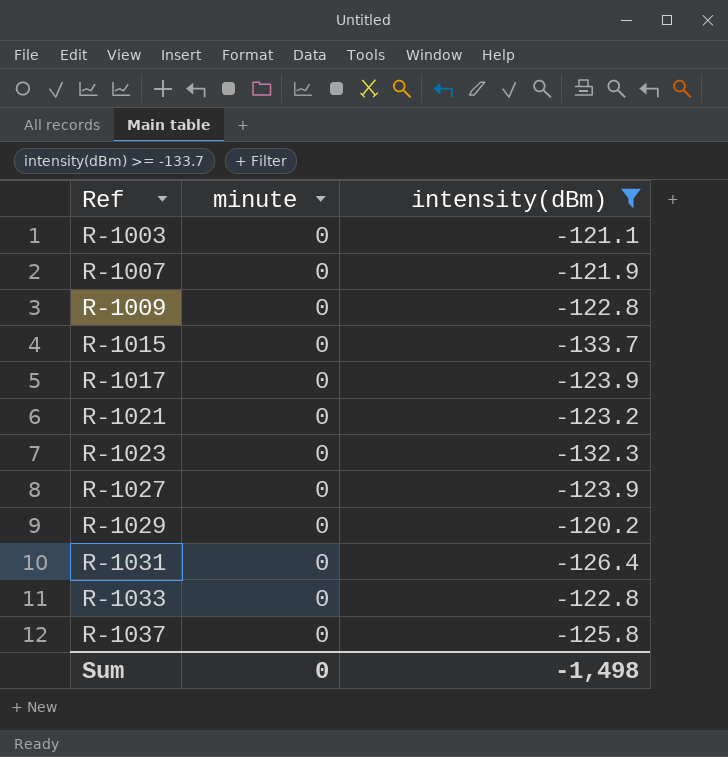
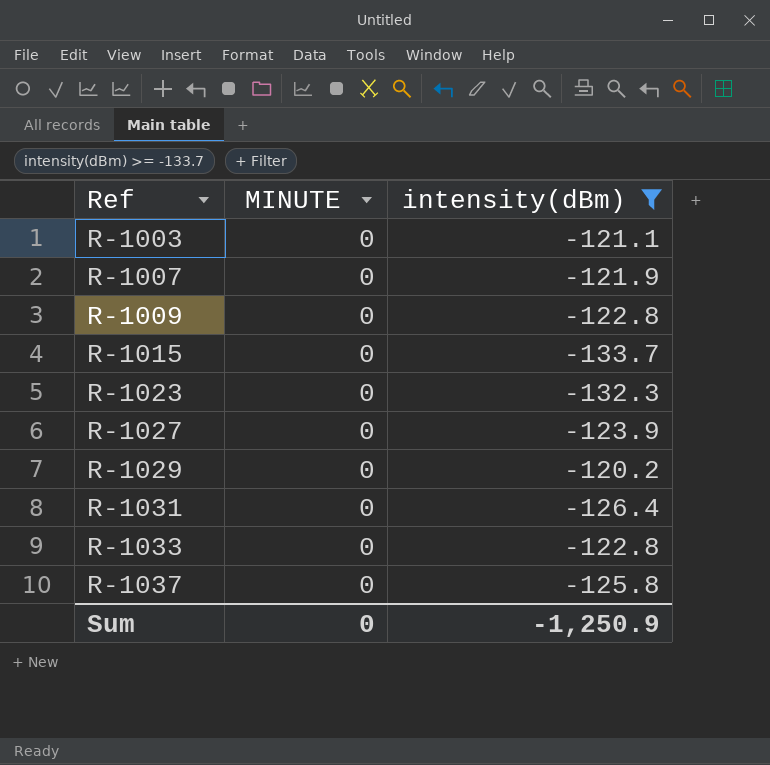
column name: minute -> MINUTE
row R-1017: 0 | -123.9 -> none
row R-1021: 0 | -123.2 -> none
Sum | intensity(dBm): -1,498 -> -1,250.9

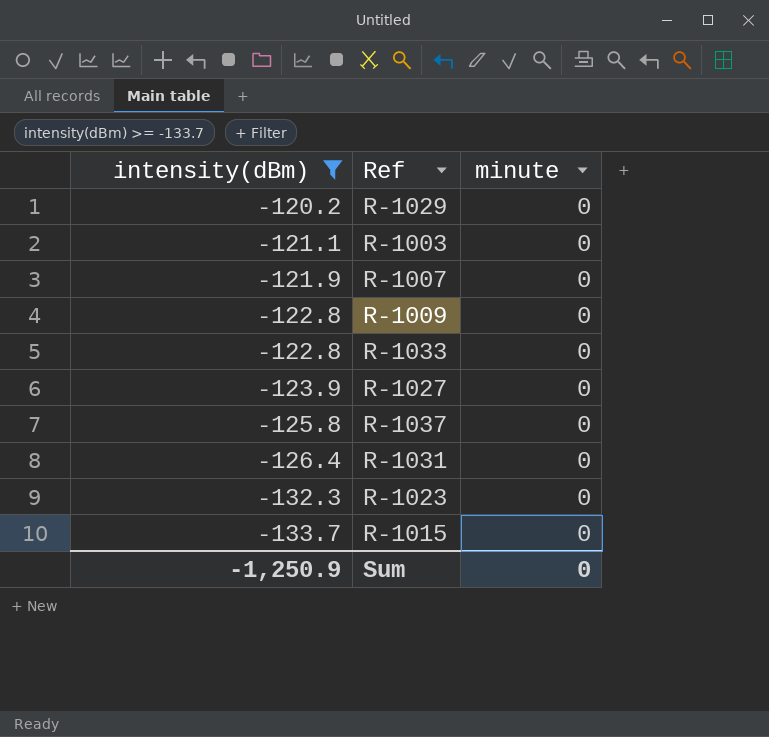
row order: Ref ascending -> intensity(dBm) descending
column intensity(dBm) | position: 3 -> 1
column name: MINUTE -> minute

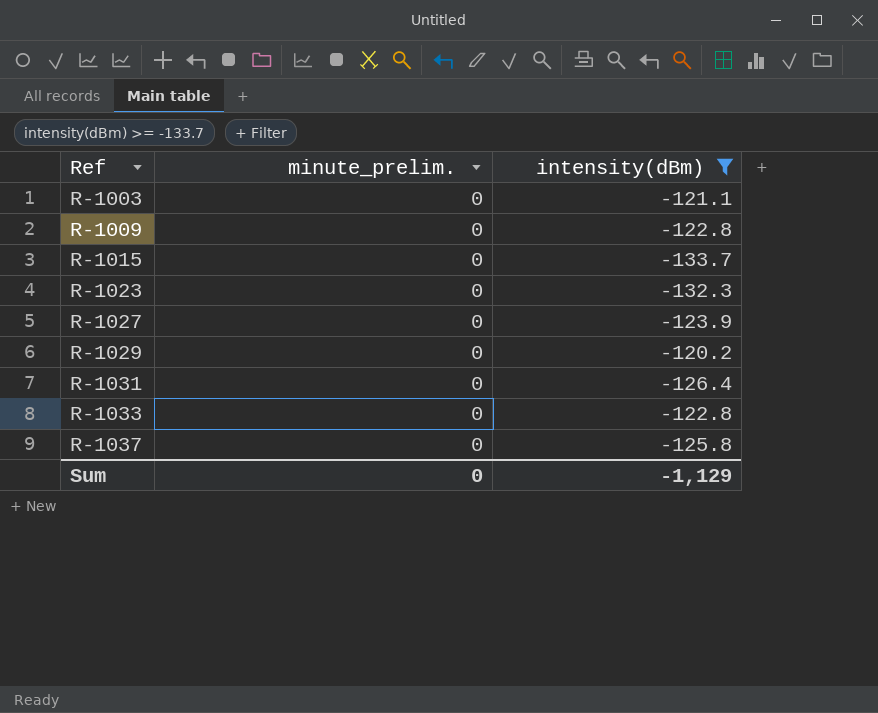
row order: intensity(dBm) descending -> Ref ascending
column name: minute -> minute_prelim.
column intensity(dBm) | position: 1 -> 3
row R-1007: -121.9 | 0 -> none
Sum | intensity(dBm): -1,250.9 -> -1,129

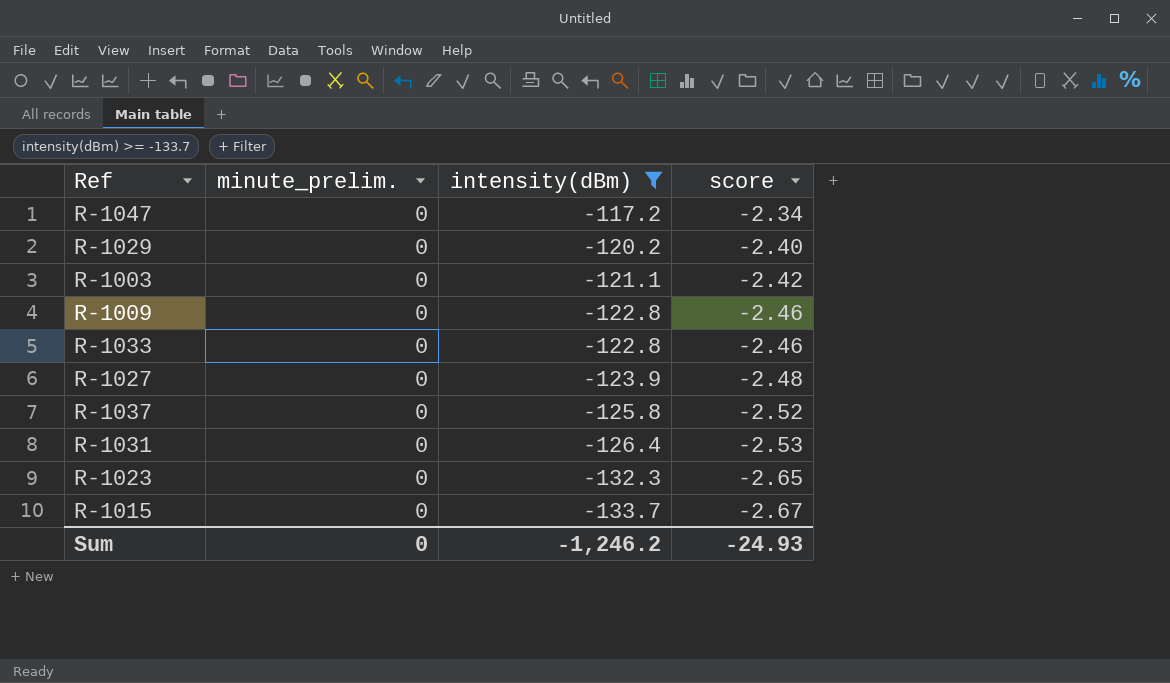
row order: Ref ascending -> intensity(dBm) descending
column score | formula: none -> [intensity(dBm)] * 0.02
row R-1047: none -> 0 | -117.2 | -2.34
Sum | intensity(dBm): -1,129 -> -1,246.2

